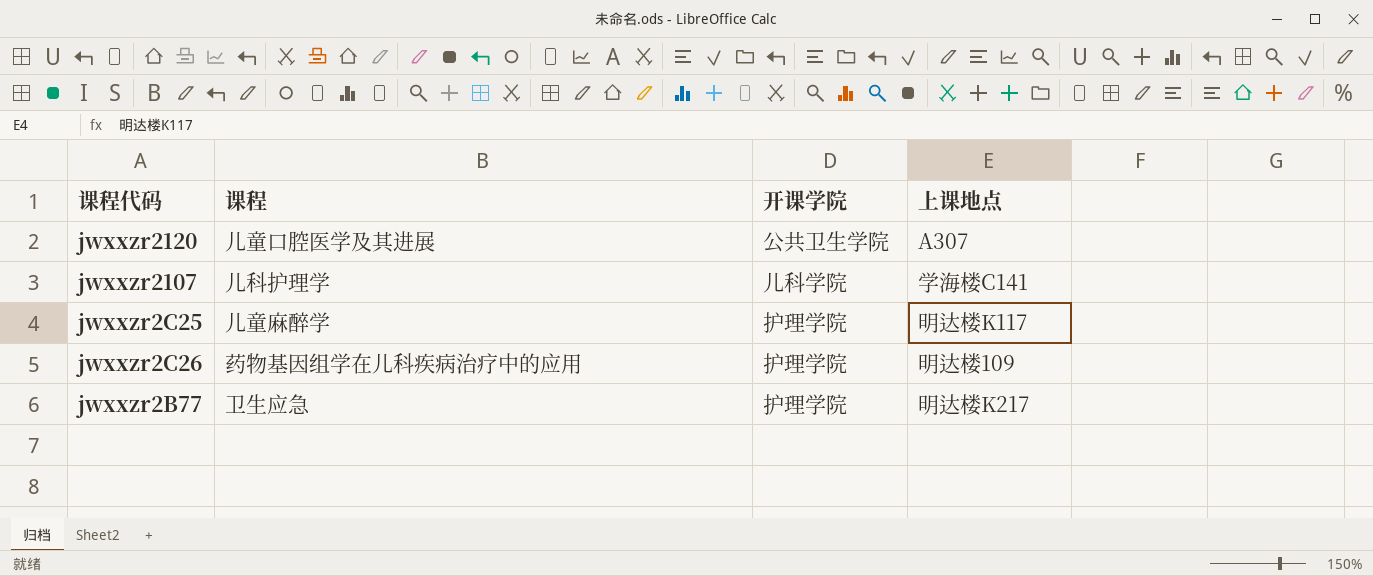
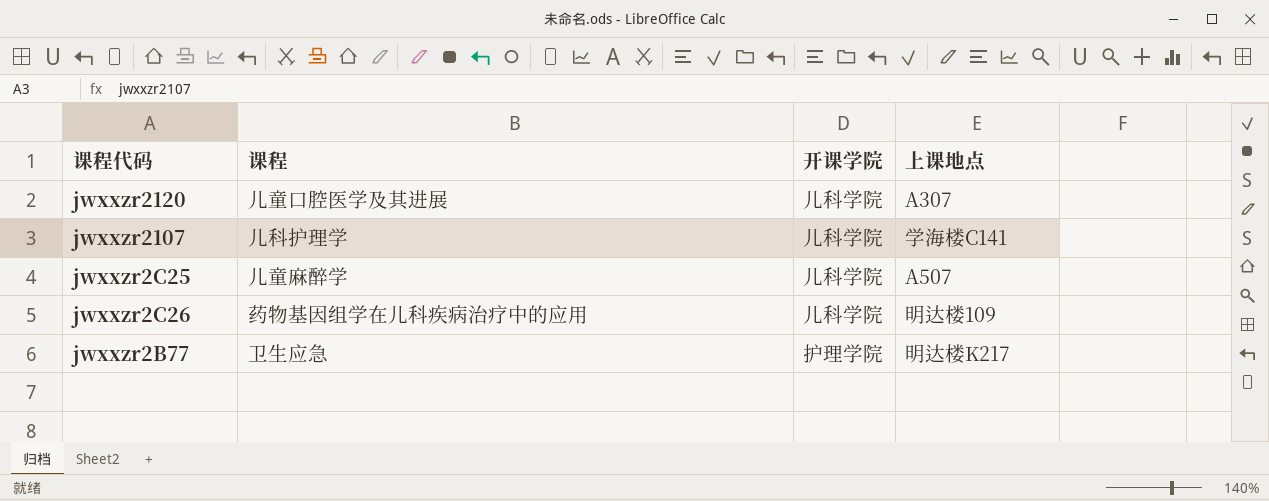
jwxxzr2120 | 开课学院: 公共卫生学院 -> 儿科学院
jwxxzr2C25 | 开课学院: 护理学院 -> 儿科学院
jwxxzr2C25 | 上课地点: 明达楼K117 -> A507
jwxxzr2C26 | 开课学院: 护理学院 -> 儿科学院

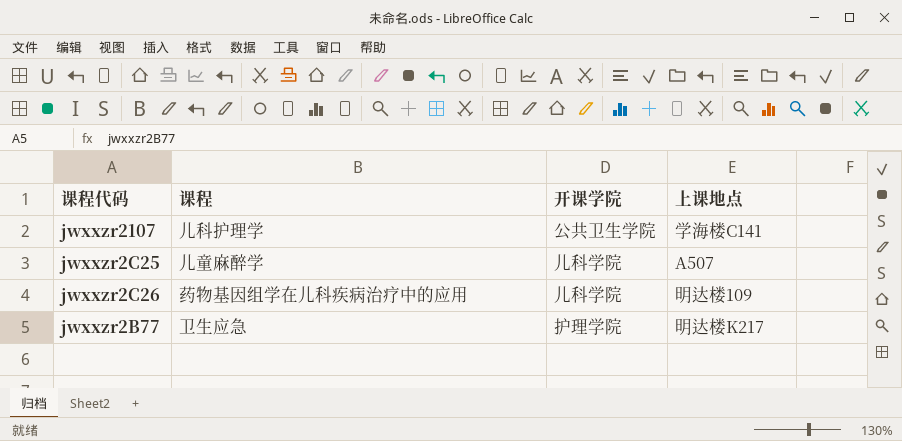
row jwxxzr2120: 儿童口腔医学及其进展 | 儿科学院 | A307 -> none
jwxxzr2107 | 开课学院: 儿科学院 -> 公共卫生学院

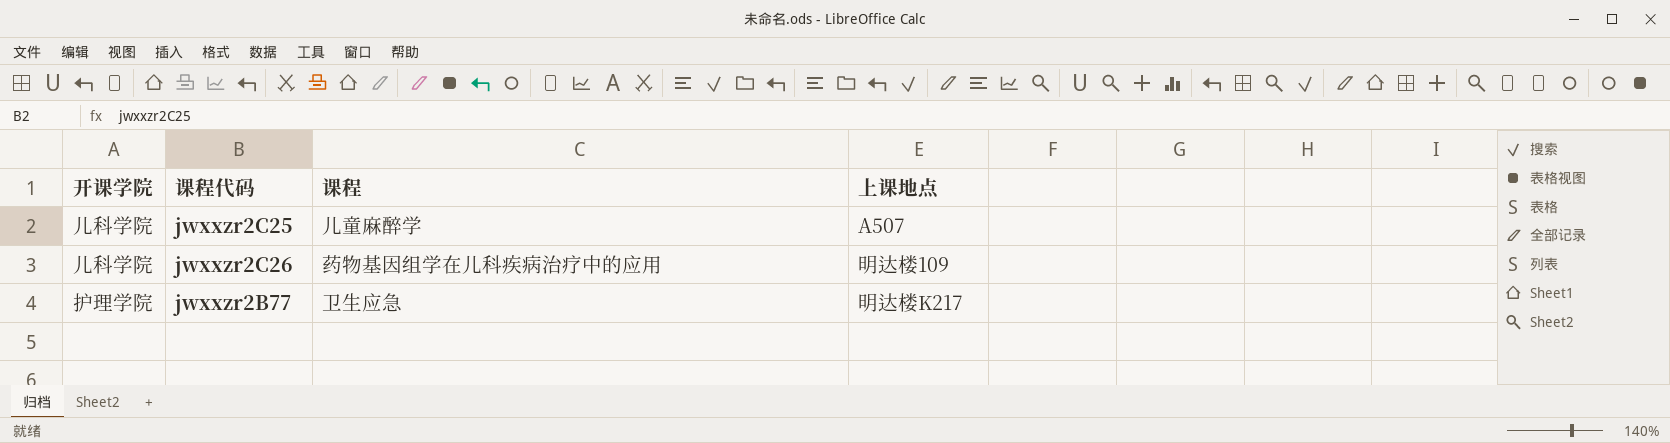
column 开课学院 | position: 3 -> 1
row jwxxzr2107: 儿科护理学 | 公共卫生学院 | 学海楼C141 -> none

